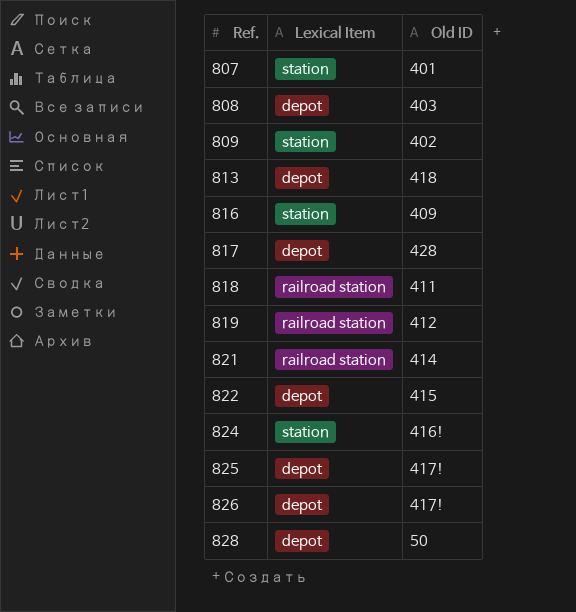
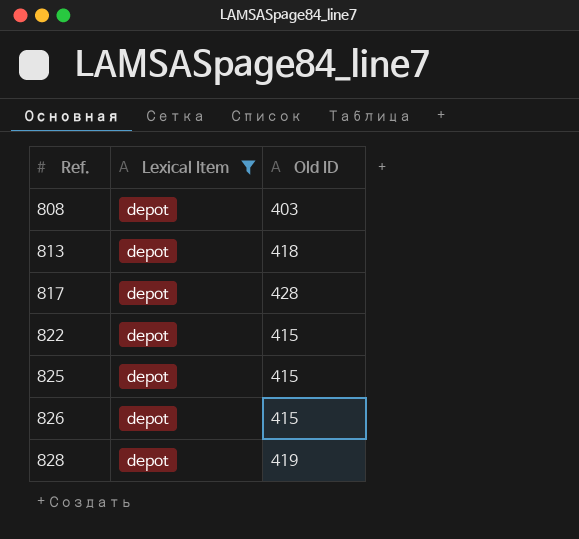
filter: none -> Lexical Item = depot
825 | Old ID: 417! -> 415
826 | Old ID: 417! -> 415
828 | Old ID: 50 -> 419

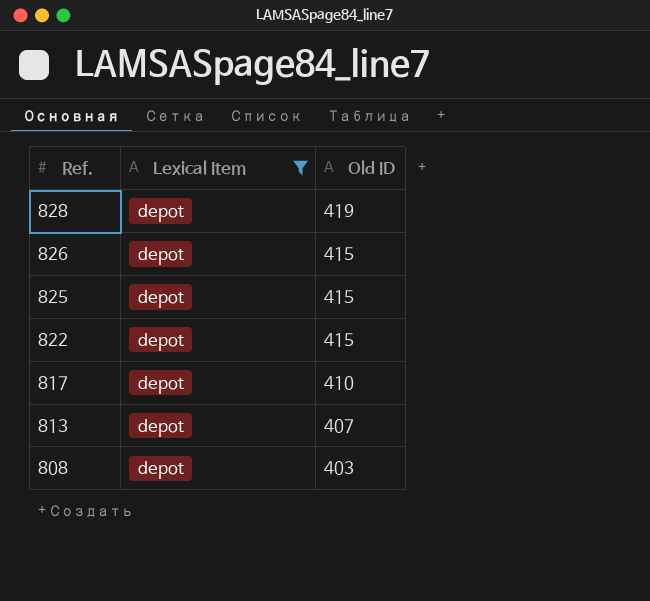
row order: Ref. ascending -> Ref. descending
817 | Old ID: 428 -> 410
813 | Old ID: 418 -> 407

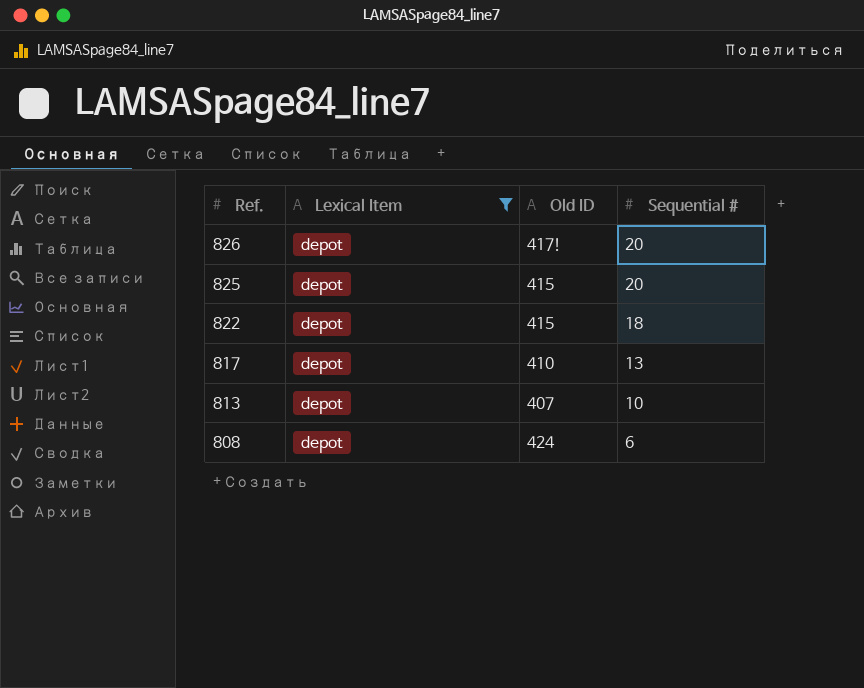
column Sequential # | position: none -> 4
row 828: depot | 419 -> none
826 | Old ID: 415 -> 417!
808 | Old ID: 403 -> 424

